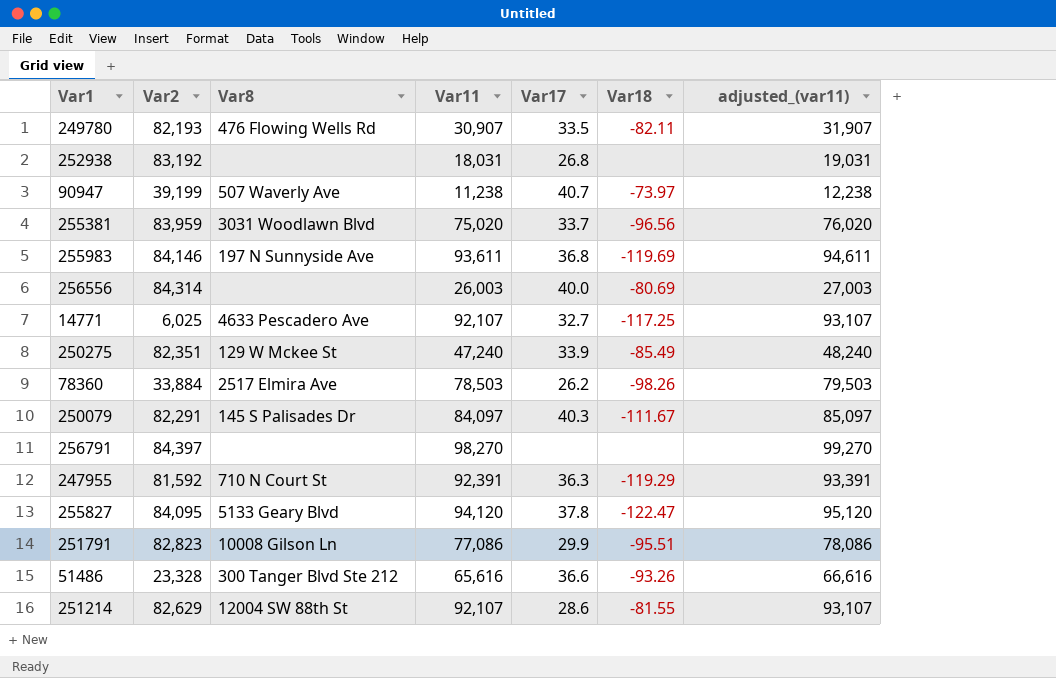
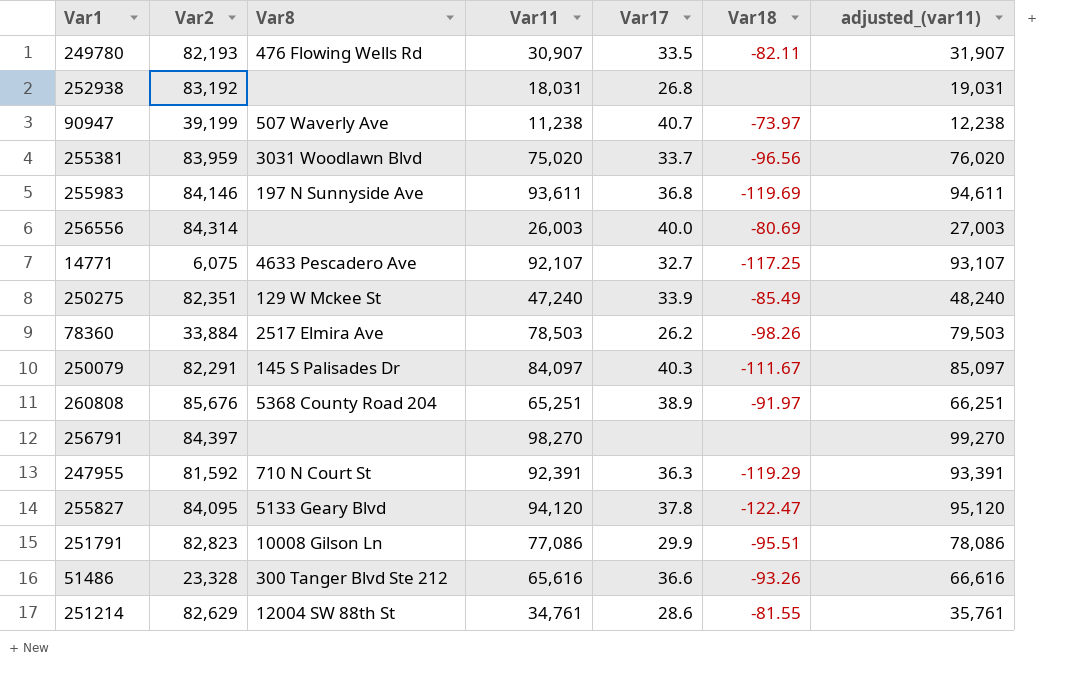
14771 | Var2: 6,025 -> 6,075
row 260808: none -> 85,676 | 5368 County Road 204 | 65,251 | 38.9 | -91.97 | 66,251
251214 | Var11: 92,107 -> 34,761
251214 | adjusted_(var11): 93,107 -> 35,761

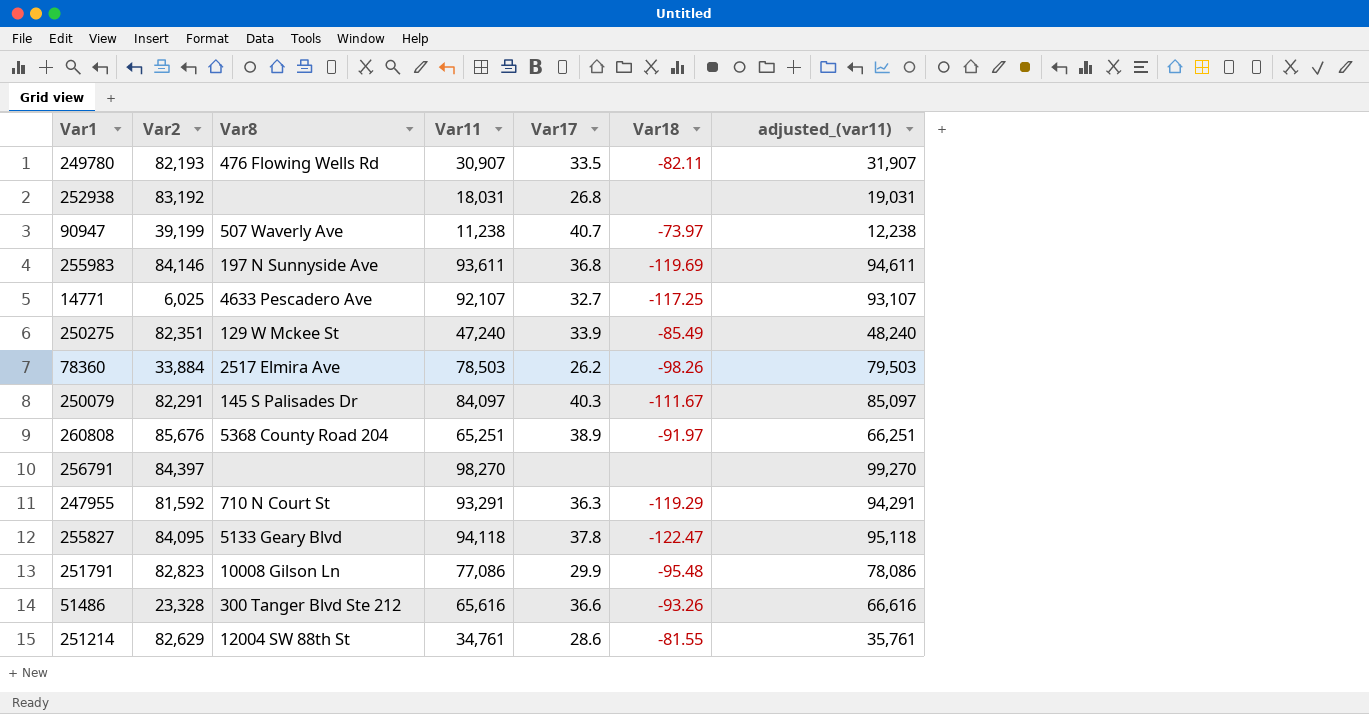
row 255381: 83,959 | 3031 Woodlawn Blvd | 75,020 | 33.7 | -96.56 | 76,020 -> none
row 256556: 84,314 | none | 26,003 | 40.0 | -80.69 | 27,003 -> none
14771 | Var2: 6,075 -> 6,025
247955 | Var11: 92,391 -> 93,291
247955 | adjusted_(var11): 93,391 -> 94,291
255827 | Var11: 94,120 -> 94,118
255827 | adjusted_(var11): 95,120 -> 95,118
251791 | Var18: -95.51 -> -95.48

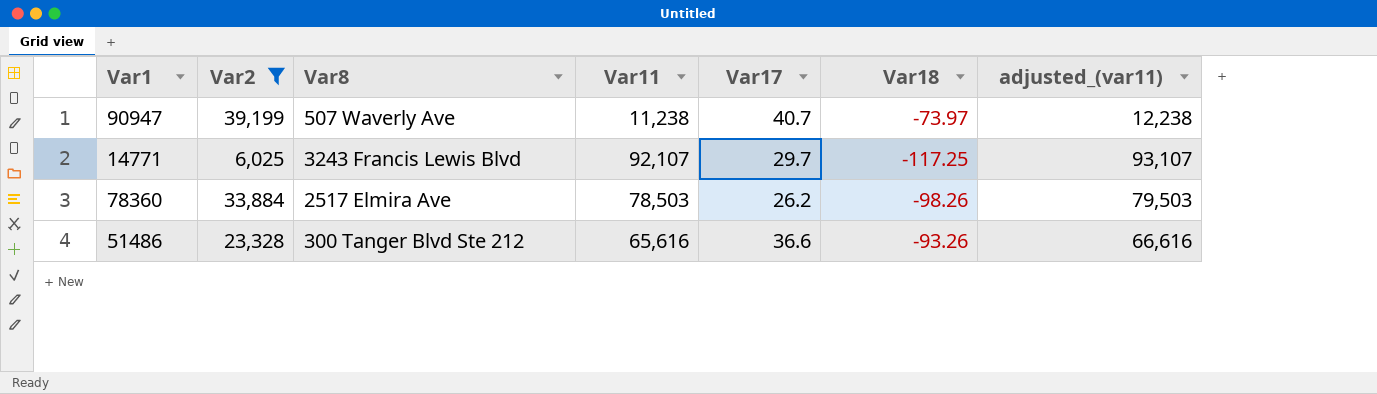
filter: none -> Var2 <= 39,199
14771 | Var8: 4633 Pescadero Ave -> 3243 Francis Lewis Blvd
14771 | Var17: 32.7 -> 29.7

